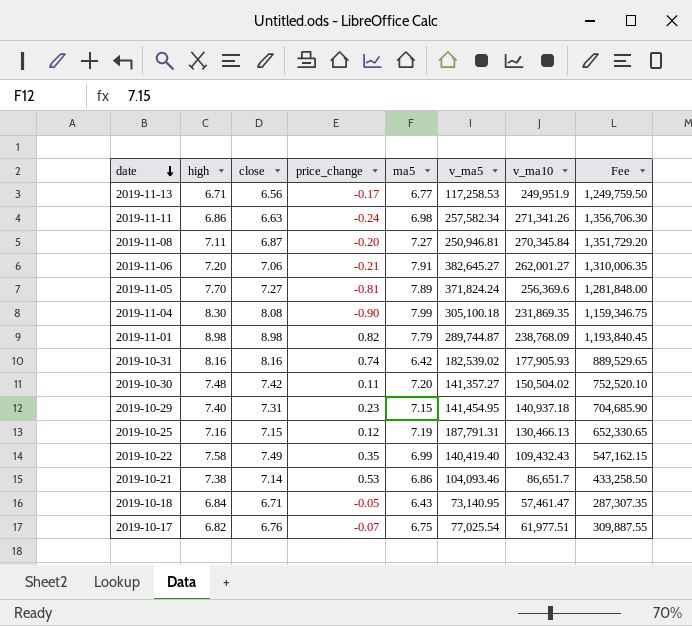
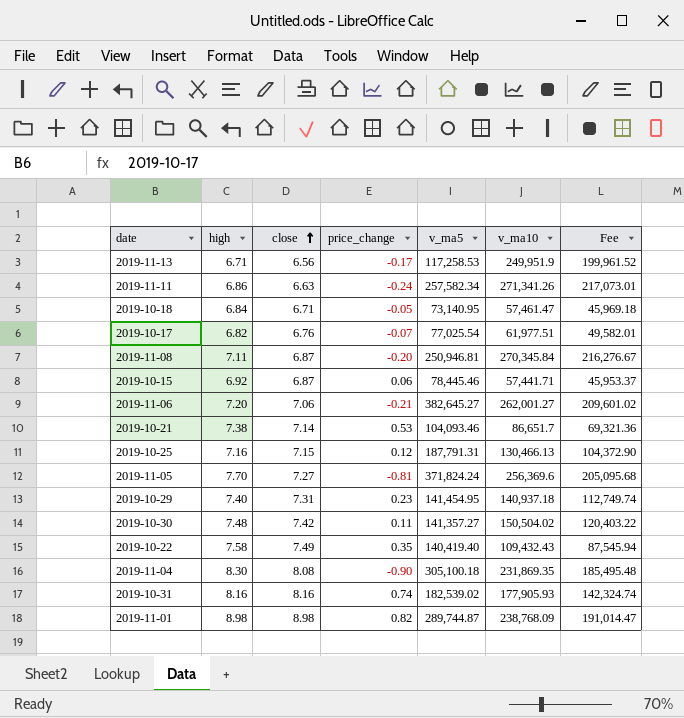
row order: date descending -> close ascending
column ma5 | position: 5 -> none
column Fee | formula: [v_ma10] * 5 -> [v_ma10] * 0.8
row 2019-10-15: none -> 6.92 | 6.87 | 0.06 | 78,445.46 | 57,441.71 | 45,953.37

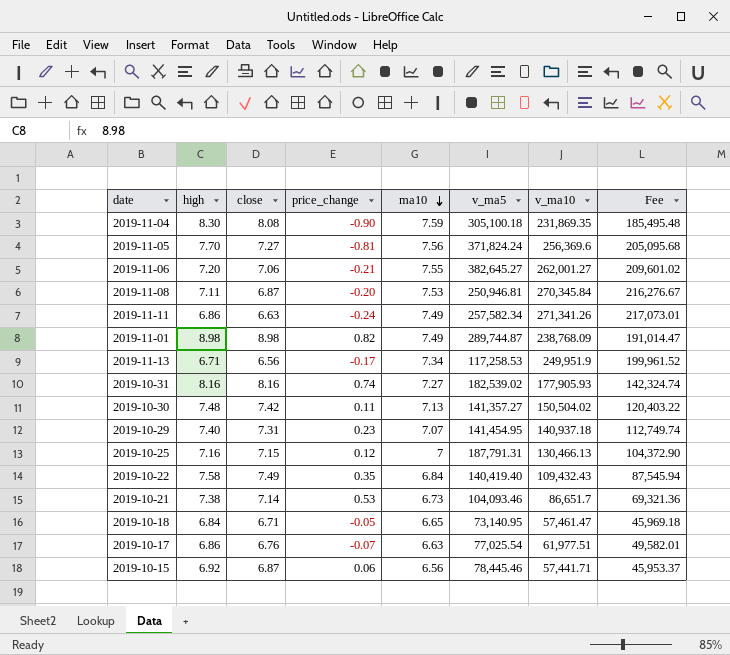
row order: close ascending -> ma10 descending
column ma10 | position: none -> 5
2019-10-17 | high: 6.82 -> 6.86

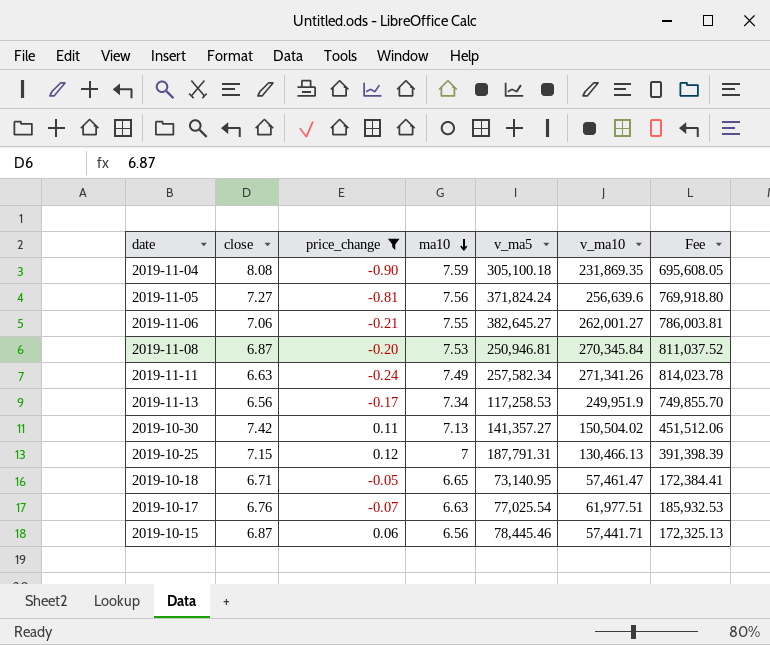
filter: none -> price_change <= 0.12
column high | position: 2 -> none
column Fee | formula: [v_ma10] * 0.8 -> [v_ma10] * 3
2019-11-05 | v_ma10: 256,369.6 -> 256,639.6

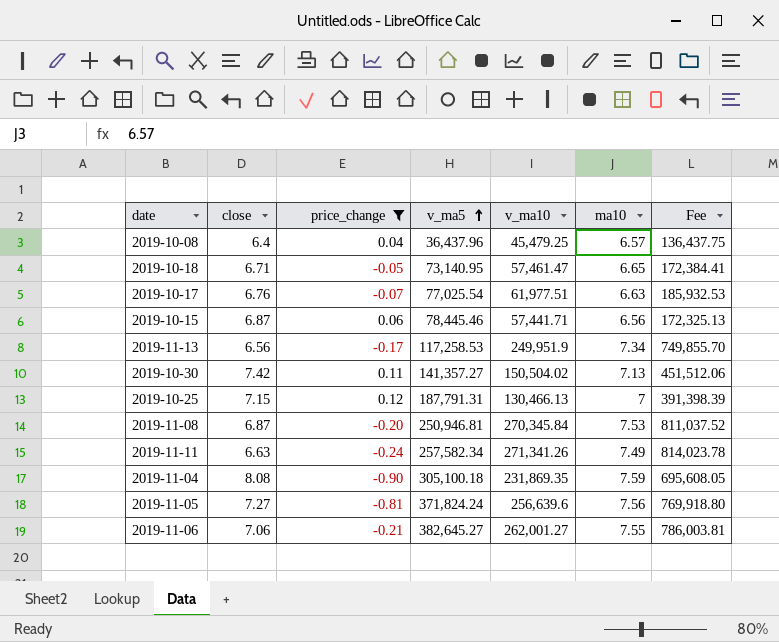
row order: ma10 descending -> v_ma5 ascending
column ma10 | position: 4 -> 6
row 2019-10-08: none -> 6.4 | 0.04 | 36,437.96 | 45,479.25 | 6.57 | 136,437.75

